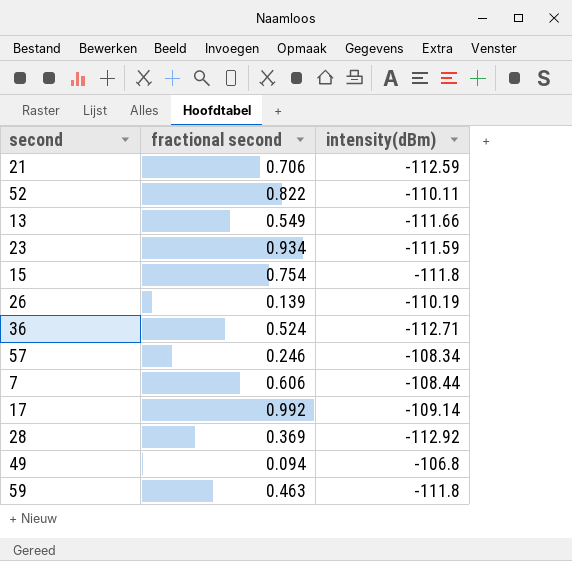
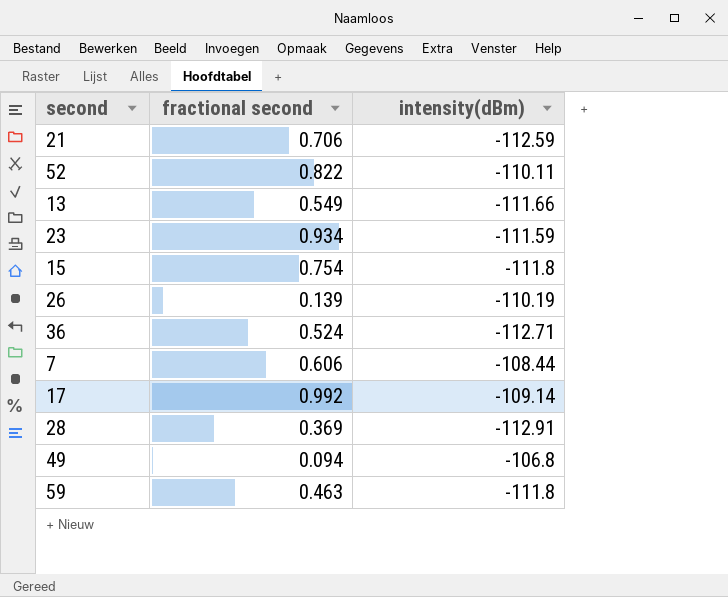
row 57: 0.246 | -108.34 -> none
28 | intensity(dBm): -112.92 -> -112.91

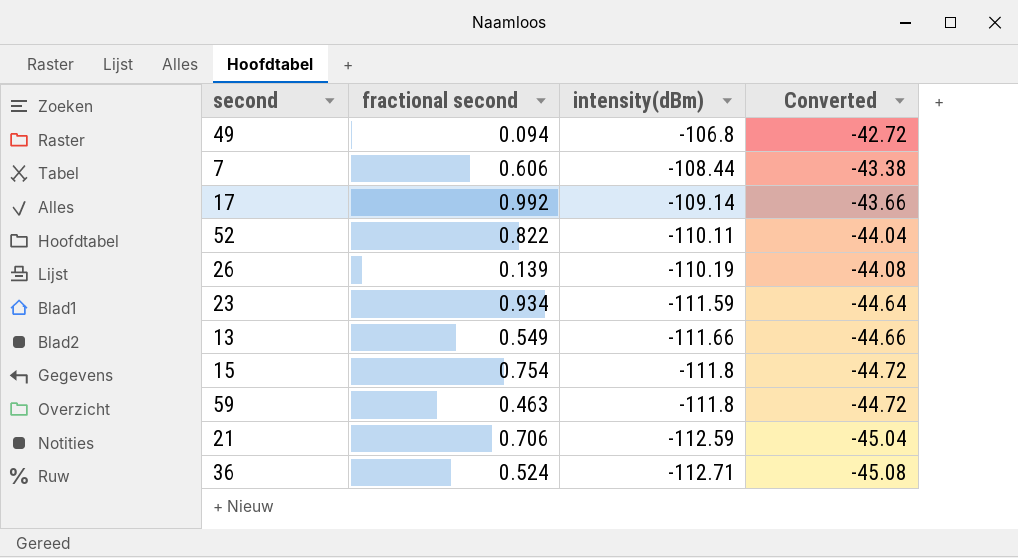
row order: none -> intensity(dBm) descending
column Converted | formula: none -> [intensity(dBm)] * 0.4
row 28: 0.369 | -112.91 -> none

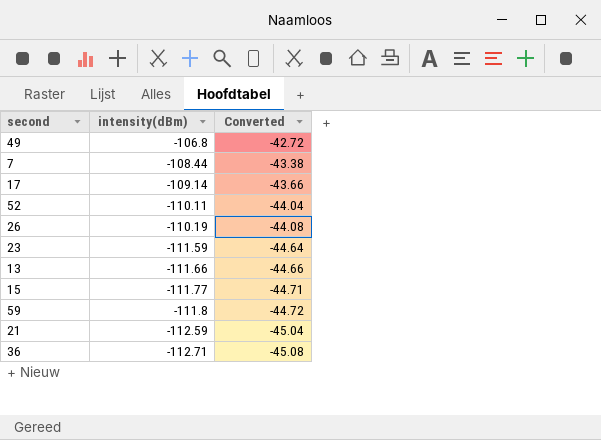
column fractional second | position: 2 -> none
15 | intensity(dBm): -111.8 -> -111.77
15 | Converted: -44.72 -> -44.71

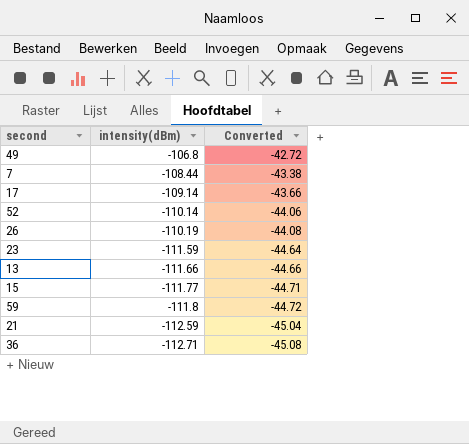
52 | intensity(dBm): -110.11 -> -110.14
52 | Converted: -44.04 -> -44.06

